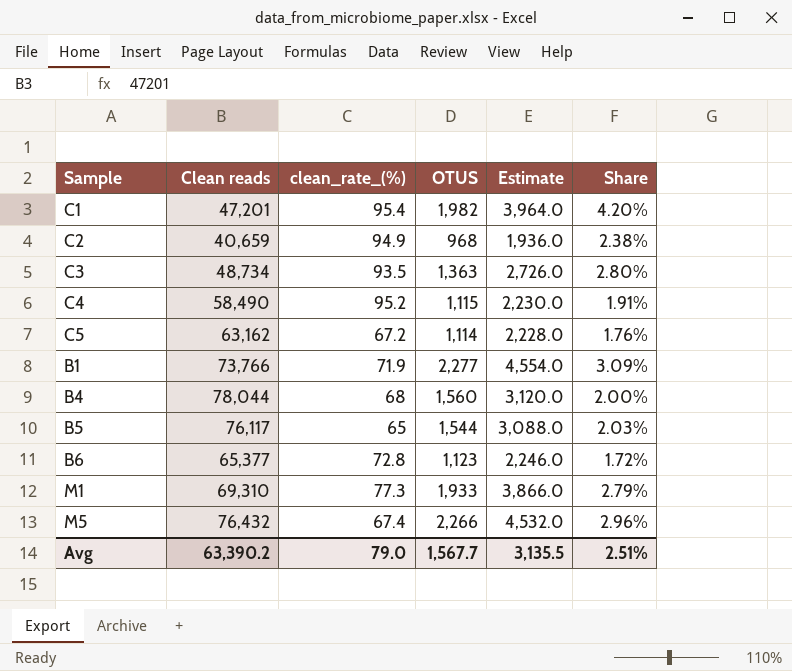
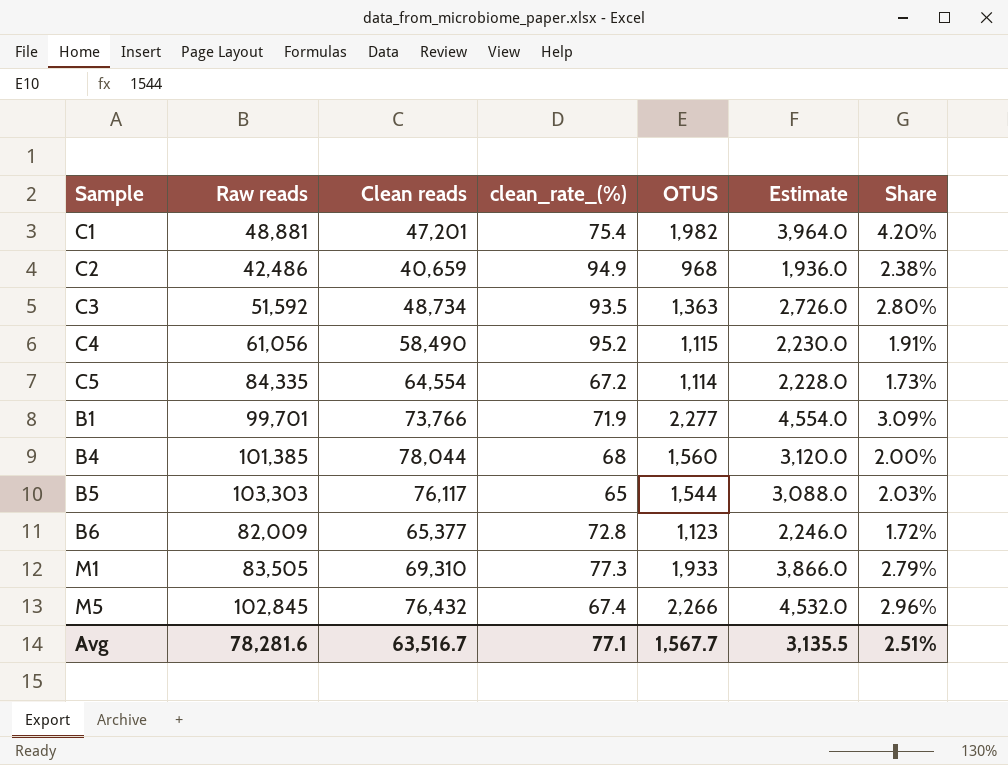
column Raw reads | position: none -> 2
C1 | clean_rate_(%): 95.4 -> 75.4
C5 | Clean reads: 63,162 -> 64,554
C5 | Share: 1.76% -> 1.73%
Avg | Clean reads: 63,390.2 -> 63,516.7
Avg | clean_rate_(%): 79.0 -> 77.1

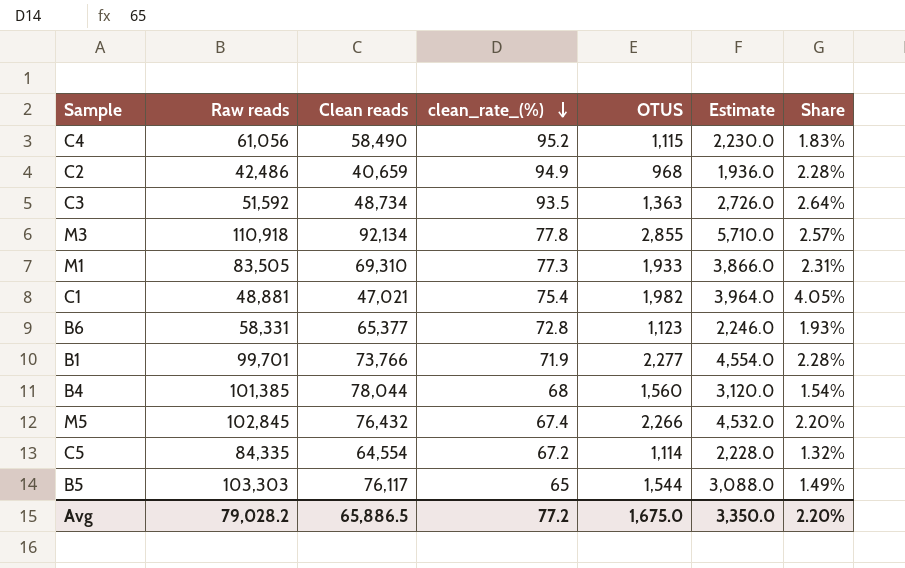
row order: none -> clean_rate_(%) descending
column Share | formula: [OTUS] / [Clean reads] -> [OTUS] / [Raw reads]
row M3: none -> 110,918 | 92,134 | 77.8 | 2,855 | 5,710.0 | 2.57%
C1 | Clean reads: 47,201 -> 47,021
B6 | Raw reads: 82,009 -> 58,331
Avg | Raw reads: 78,281.6 -> 79,028.2
Avg | Clean reads: 63,516.7 -> 65,886.5
Avg | clean_rate_(%): 77.1 -> 77.2
Avg | OTUS: 1,567.7 -> 1,675.0
Avg | Estimate: 3,135.5 -> 3,350.0
Avg | Share: 2.51% -> 2.20%

